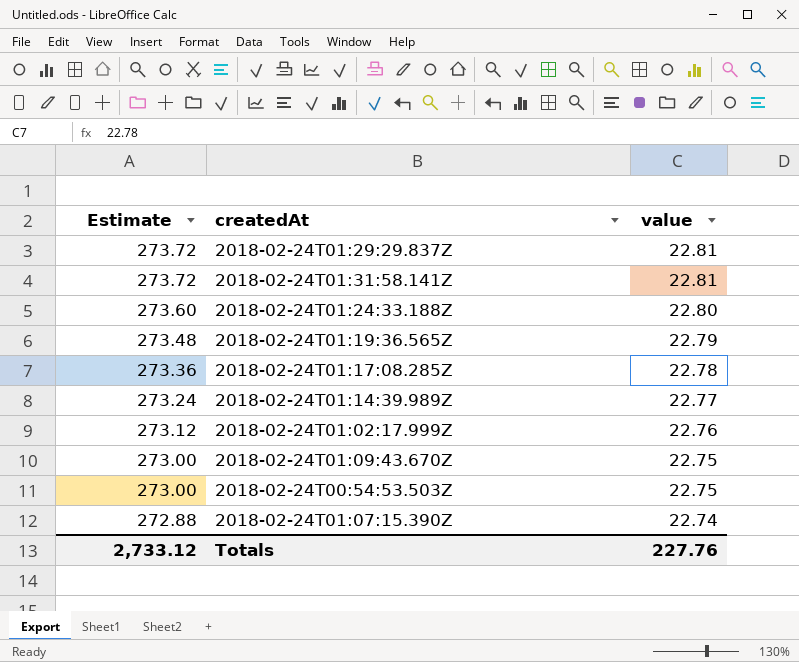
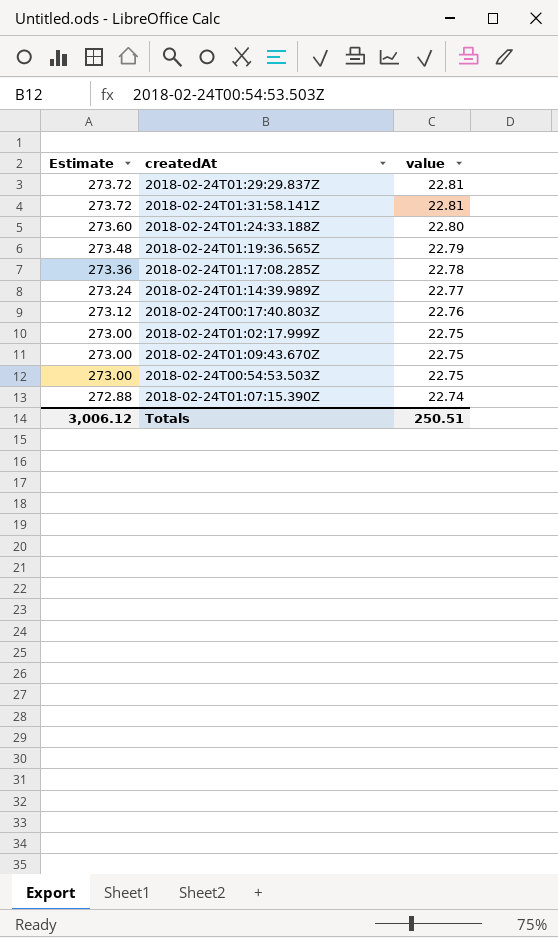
row 2018-02-24T00:17:40.803Z: none -> 273.12 | 22.76
2018-02-24T01:02:17.999Z | Estimate: 273.12 -> 273.00
2018-02-24T01:02:17.999Z | value: 22.76 -> 22.75
Totals | Estimate: 2,733.12 -> 3,006.12
Totals | value: 227.76 -> 250.51

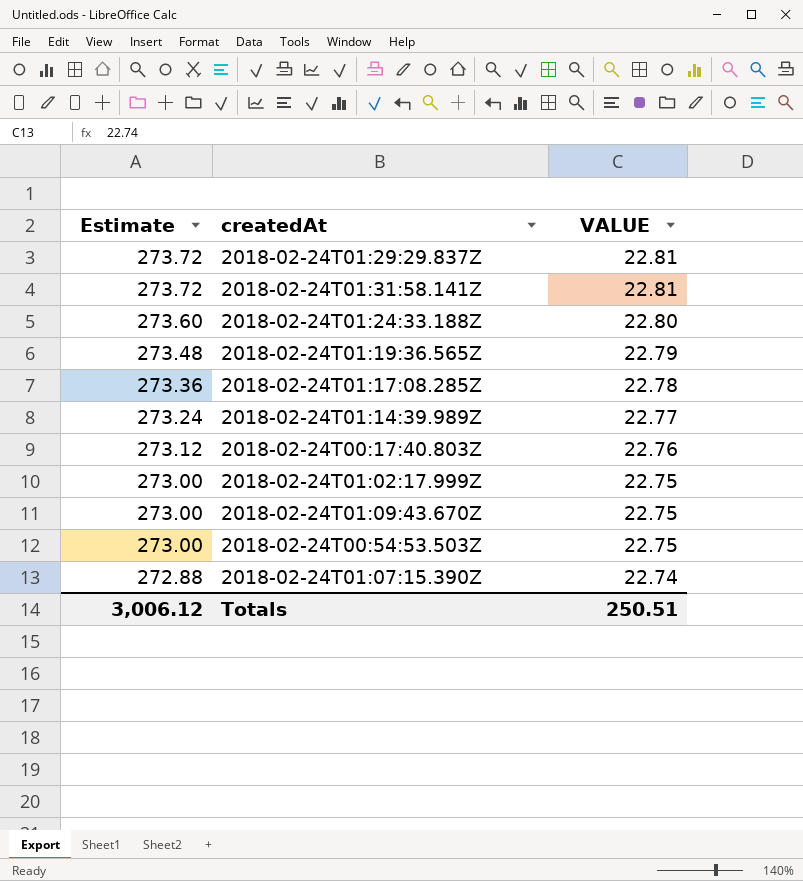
column name: value -> VALUE

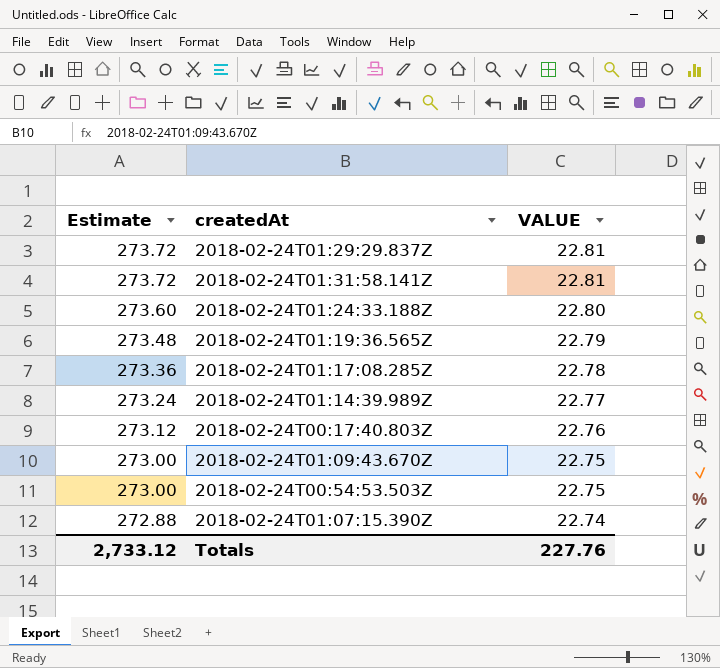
row 2018-02-24T01:02:17.999Z: 273.00 | 22.75 -> none
Totals | Estimate: 3,006.12 -> 2,733.12
Totals | VALUE: 250.51 -> 227.76

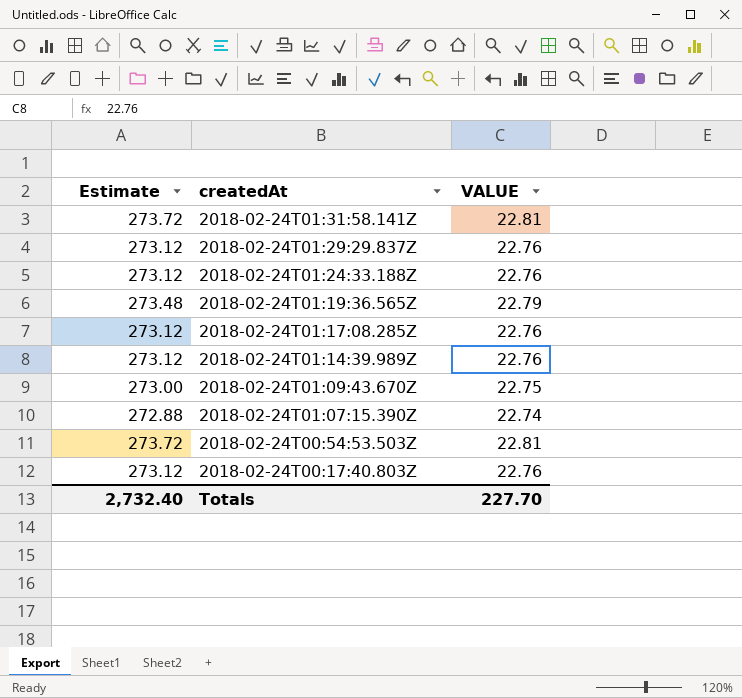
row order: Estimate descending -> createdAt descending
2018-02-24T01:29:29.837Z | Estimate: 273.72 -> 273.12
2018-02-24T01:29:29.837Z | VALUE: 22.81 -> 22.76
2018-02-24T01:24:33.188Z | Estimate: 273.60 -> 273.12
2018-02-24T01:24:33.188Z | VALUE: 22.80 -> 22.76
2018-02-24T01:17:08.285Z | Estimate: 273.36 -> 273.12
2018-02-24T01:17:08.285Z | VALUE: 22.78 -> 22.76
2018-02-24T01:14:39.989Z | Estimate: 273.24 -> 273.12
2018-02-24T01:14:39.989Z | VALUE: 22.77 -> 22.76
2018-02-24T00:54:53.503Z | Estimate: 273.00 -> 273.72
2018-02-24T00:54:53.503Z | VALUE: 22.75 -> 22.81
Totals | Estimate: 2,733.12 -> 2,732.40
Totals | VALUE: 227.76 -> 227.70

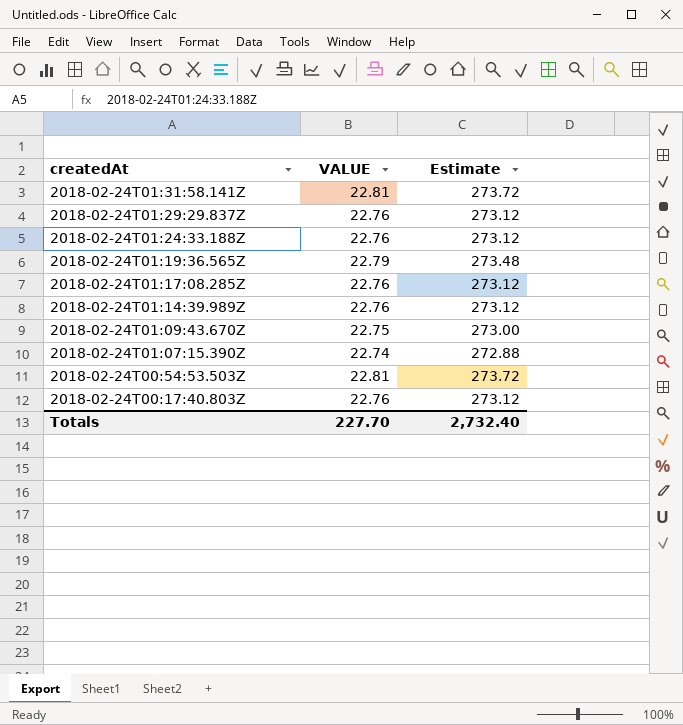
column Estimate | position: 1 -> 3

